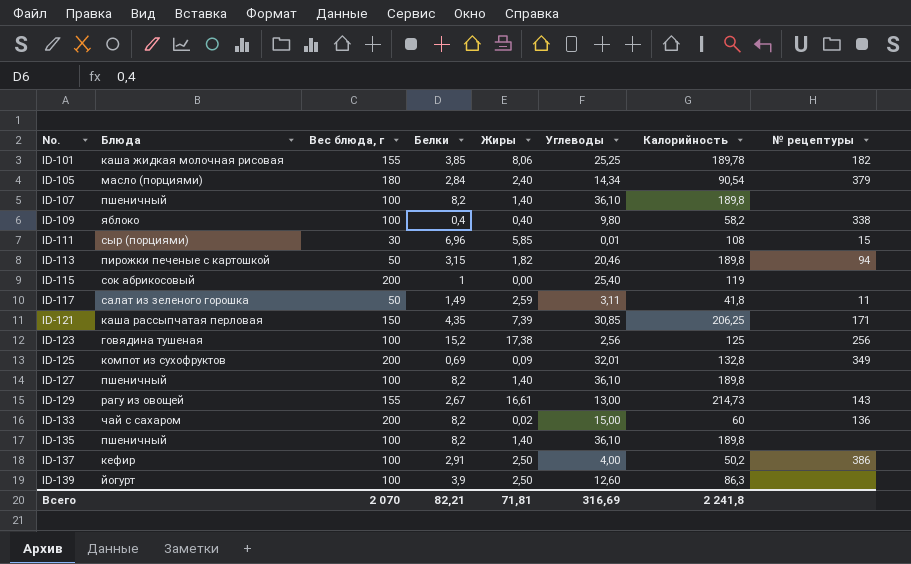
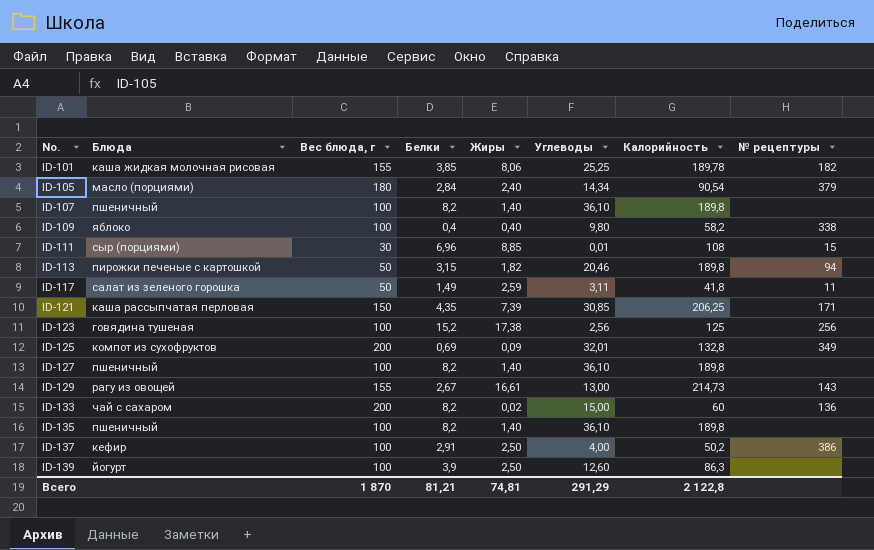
row ID-115: сок абрикосовый | 200 | 1 | 0,00 | 25,40 | 119 | none -> none
ID-111 | Жиры: 5,85 -> 8,85
Всего | Вес блюда, г: 2 070 -> 1 870
Всего | Белки: 82,21 -> 81,21
Всего | Жиры: 71,81 -> 74,81
Всего | Углеводы: 316,69 -> 291,29
Всего | Калорийность: 2 241,8 -> 2 122,8

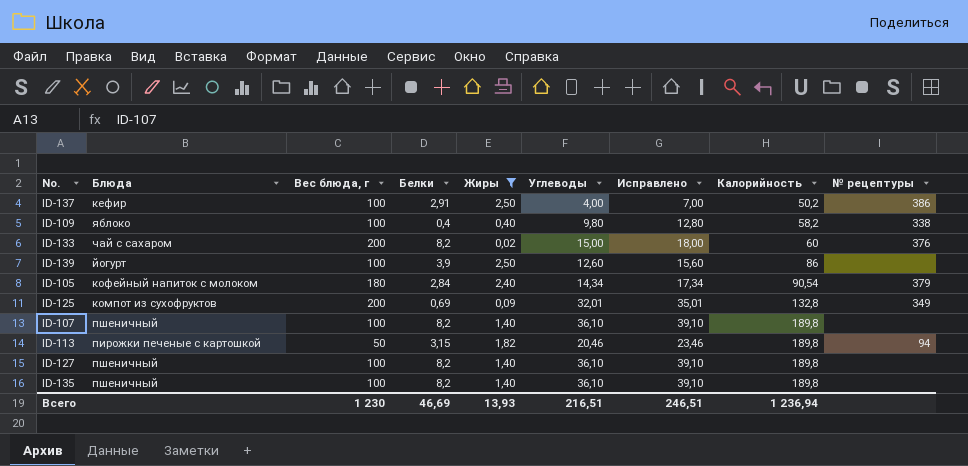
filter: none -> Жиры <= 2,50
row order: No. ascending -> Калорийность ascending
column Исправлено | formula: none -> [Углеводы] + 3
ID-133 | № рецептуры: 136 -> 376
ID-139 | Калорийность: 86,3 -> 86
ID-105 | Блюда: масло (порциями) -> кофейный напиток с молоком
Всего | Вес блюда, г: 1 870 -> 1 230
Всего | Белки: 81,21 -> 46,69
Всего | Жиры: 74,81 -> 13,93
Всего | Углеводы: 291,29 -> 216,51
Всего | Калорийность: 2 122,8 -> 1 236,94

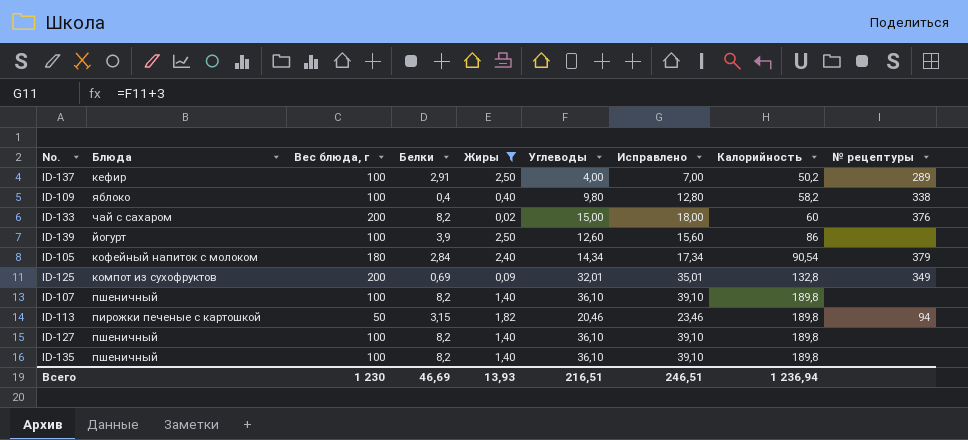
ID-137 | № рецептуры: 386 -> 289

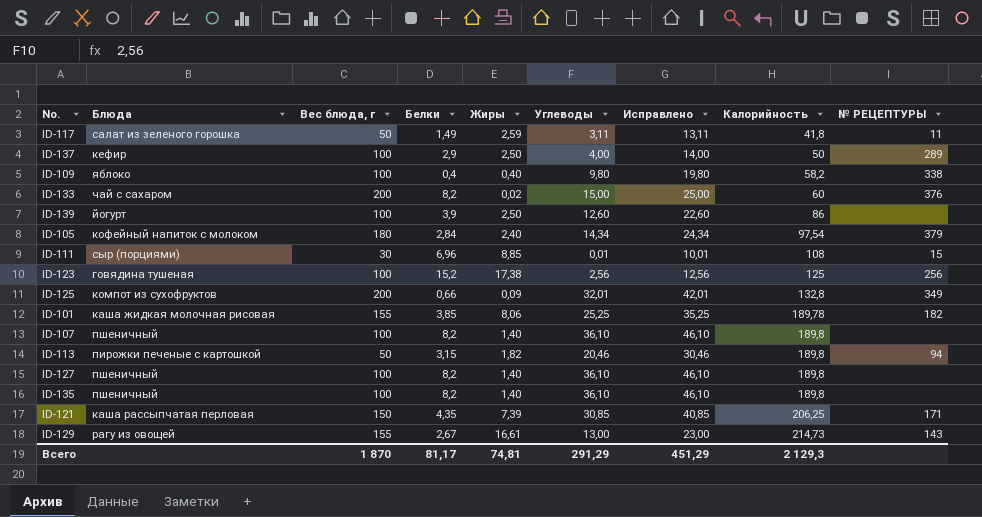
filter: Жиры <= 2,50 -> none
column Исправлено | formula: [Углеводы] + 3 -> [Углеводы] + 10
column name: № рецептуры -> № РЕЦЕПТУРЫ
ID-137 | Белки: 2,91 -> 2,9
ID-137 | Калорийность: 50,2 -> 50
ID-105 | Калорийность: 90,54 -> 97,54
ID-125 | Белки: 0,69 -> 0,66
Всего | Вес блюда, г: 1 230 -> 1 870
Всего | Белки: 46,69 -> 81,17
Всего | Жиры: 13,93 -> 74,81
Всего | Углеводы: 216,51 -> 291,29
Всего | Исправлено: 246,51 -> 451,29
Всего | Калорийность: 1 236,94 -> 2 129,3

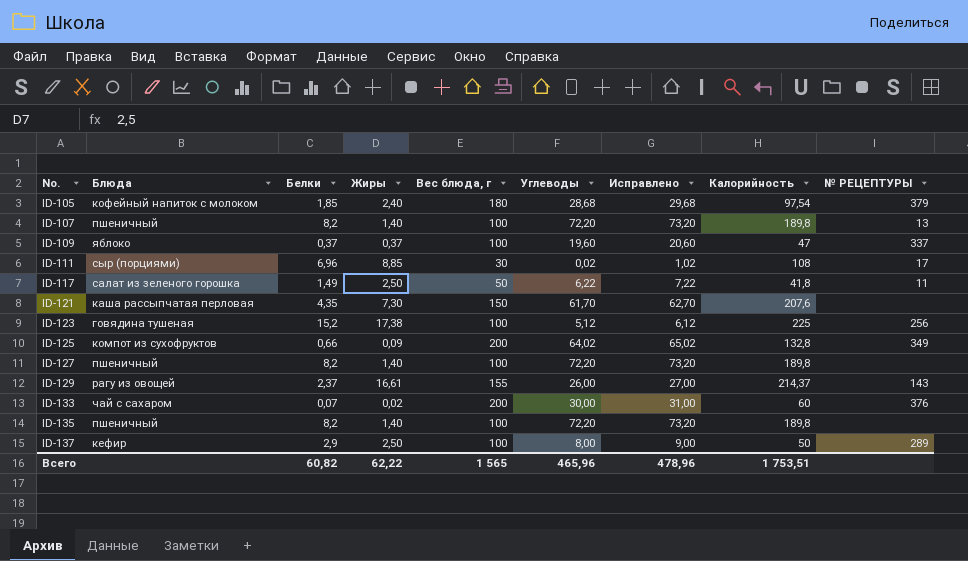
row order: Калорийность ascending -> No. ascending
column Вес блюда, г | position: 3 -> 5
column Исправлено | formula: [Углеводы] + 10 -> [Углеводы] + 1
row ID-139: йогурт | 100 | 3,9 | 2,50 | 12,60 | 22,60 | 86 | none -> none
row ID-101: каша жидкая молочная рисовая | 155 | 3,85 | 8,06 | 25,25 | 35,25 | 189,78 | 182 -> none
row ID-113: пирожки печеные с картошкой | 50 | 3,15 | 1,82 | 20,46 | 30,46 | 189,8 | 94 -> none
ID-105 | Белки: 2,84 -> 1,85
ID-105 | Углеводы: 14,34 -> 28,68
ID-107 | Углеводы: 36,10 -> 72,20
ID-107 | № РЕЦЕПТУРЫ: none -> 13
ID-109 | Белки: 0,4 -> 0,37
ID-109 | Жиры: 0,40 -> 0,37
ID-109 | Углеводы: 9,80 -> 19,60
ID-109 | Калорийность: 58,2 -> 47
ID-109 | № РЕЦЕПТУРЫ: 338 -> 337
ID-111 | Углеводы: 0,01 -> 0,02
ID-111 | № РЕЦЕПТУРЫ: 15 -> 17
ID-117 | Жиры: 2,59 -> 2,50
ID-117 | Углеводы: 3,11 -> 6,22
ID-121 | Жиры: 7,39 -> 7,30
ID-121 | Углеводы: 30,85 -> 61,70
ID-121 | Калорийность: 206,25 -> 207,6
ID-121 | № РЕЦЕПТУРЫ: 171 -> none
ID-123 | Углеводы: 2,56 -> 5,12
ID-123 | Калорийность: 125 -> 225
ID-125 | Углеводы: 32,01 -> 64,02
ID-127 | Углеводы: 36,10 -> 72,20
ID-129 | Белки: 2,67 -> 2,37
ID-129 | Углеводы: 13,00 -> 26,00
ID-129 | Калорийность: 214,73 -> 214,37
ID-133 | Белки: 8,2 -> 0,07
ID-133 | Углеводы: 15,00 -> 30,00
ID-135 | Углеводы: 36,10 -> 72,20
ID-137 | Углеводы: 4,00 -> 8,00
Всего | Белки: 81,17 -> 60,82
Всего | Жиры: 74,81 -> 62,22
Всего | Вес блюда, г: 1 870 -> 1 565
Всего | Углеводы: 291,29 -> 465,96
Всего | Исправлено: 451,29 -> 478,96
Всего | Калорийность: 2 129,3 -> 1 753,51

